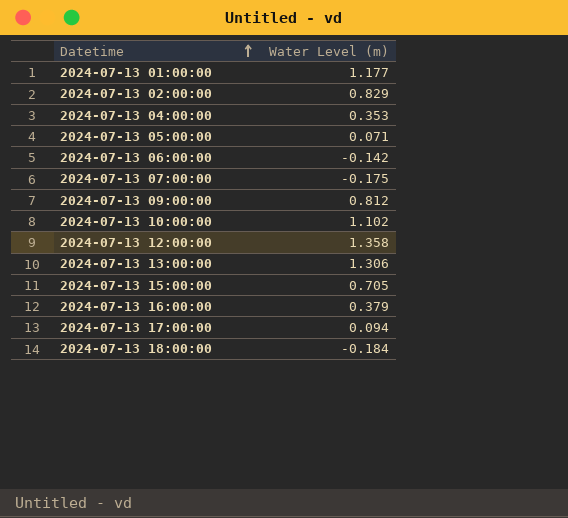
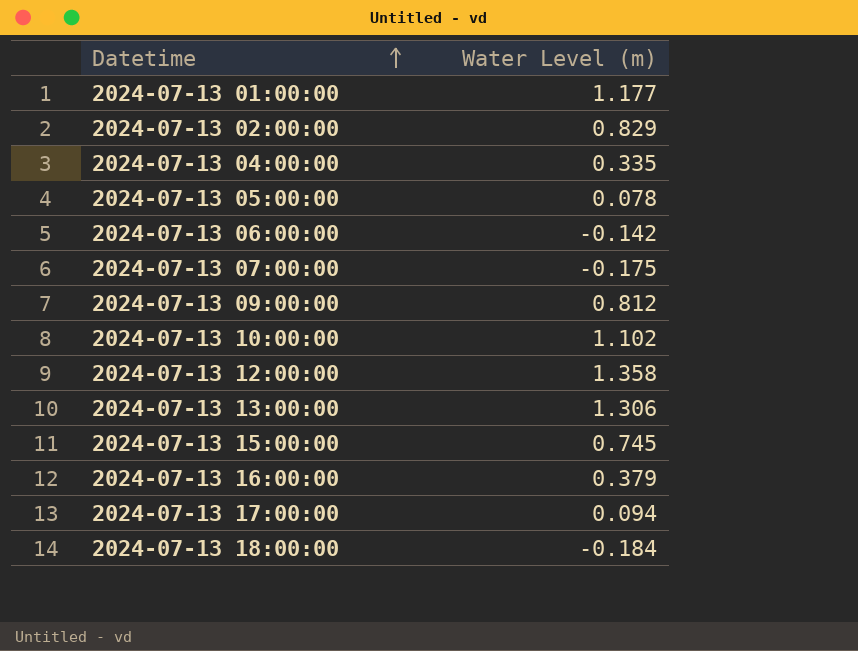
2024-07-13 04:00:00 | Water Level (m): 0.353 -> 0.335
2024-07-13 05:00:00 | Water Level (m): 0.071 -> 0.078
2024-07-13 15:00:00 | Water Level (m): 0.705 -> 0.745

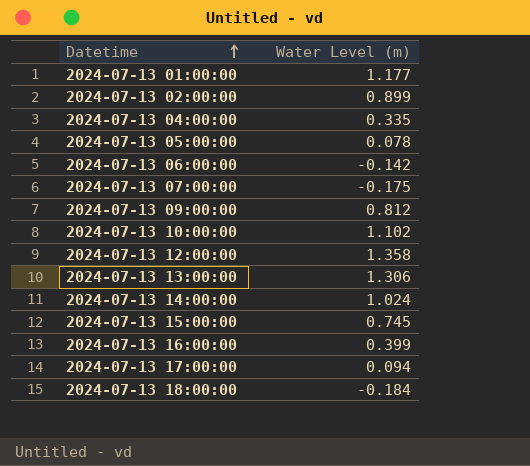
2024-07-13 02:00:00 | Water Level (m): 0.829 -> 0.899
row 2024-07-13 14:00:00: none -> 1.024
2024-07-13 16:00:00 | Water Level (m): 0.379 -> 0.399

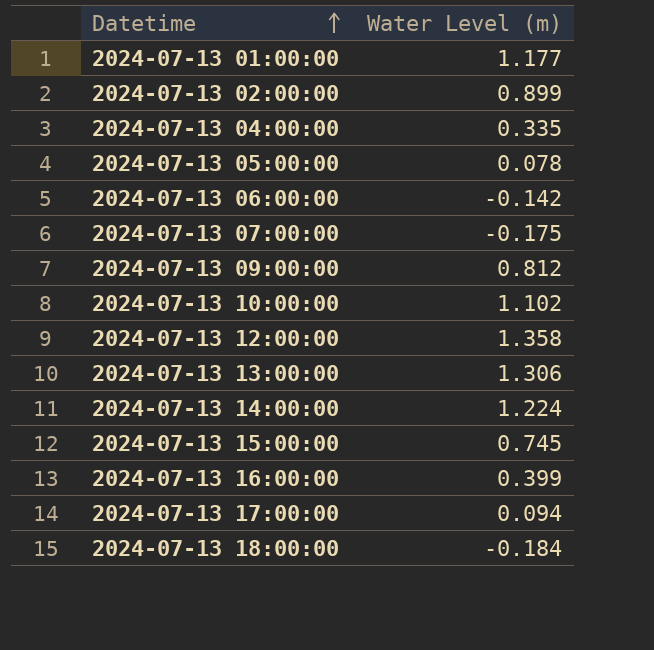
2024-07-13 14:00:00 | Water Level (m): 1.024 -> 1.224

